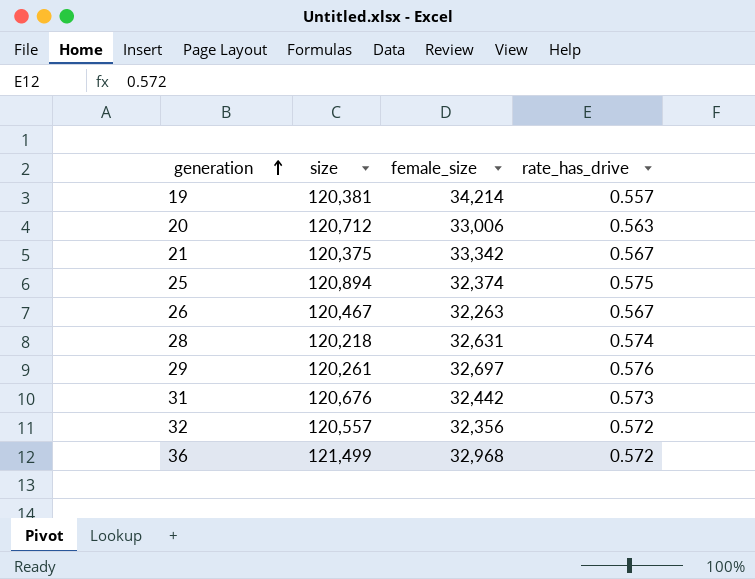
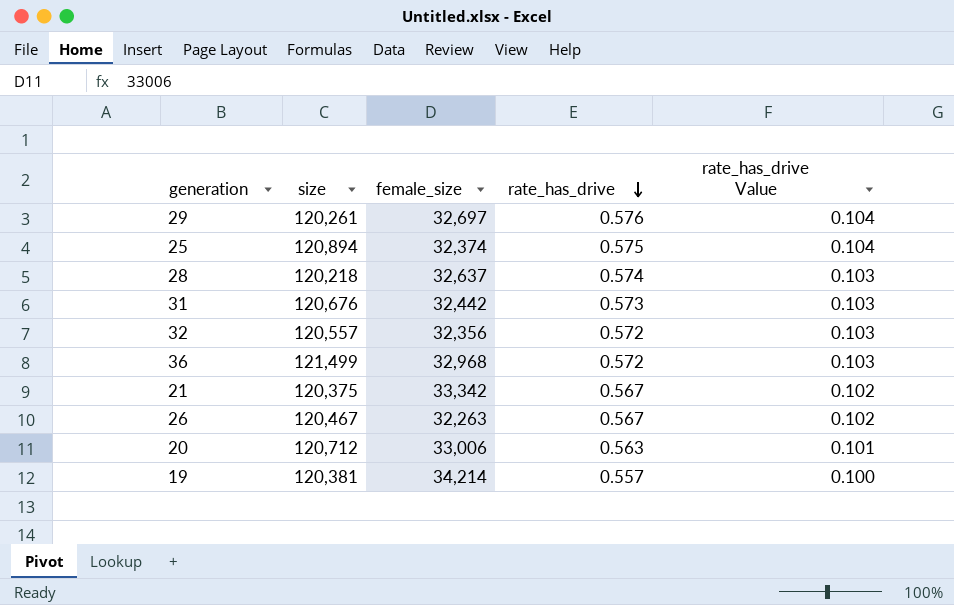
row order: generation ascending -> rate_has_drive descending
column rate_has_drive Value | formula: none -> [rate_has_drive] * 0.18
28 | female_size: 32,631 -> 32,637

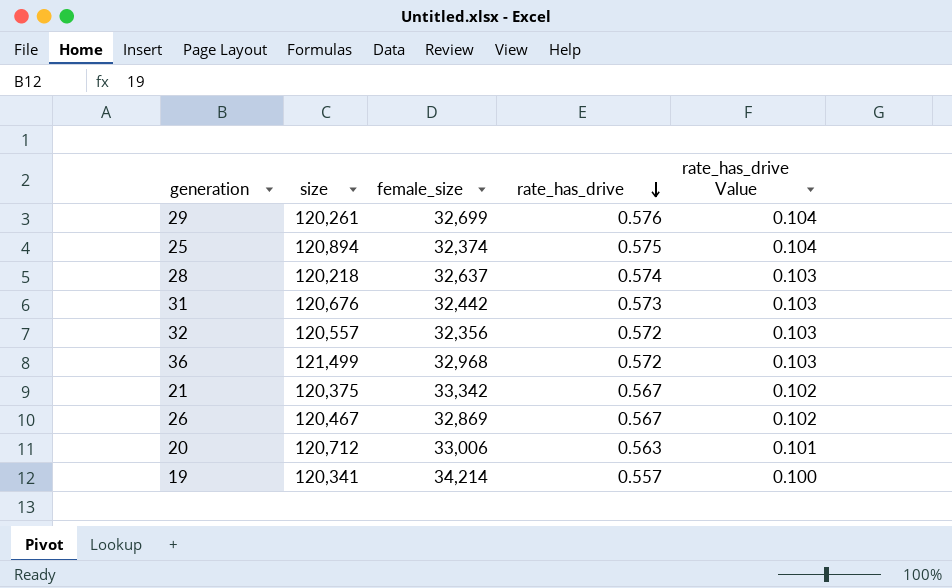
29 | female_size: 32,697 -> 32,699
26 | female_size: 32,263 -> 32,869
19 | size: 120,381 -> 120,341

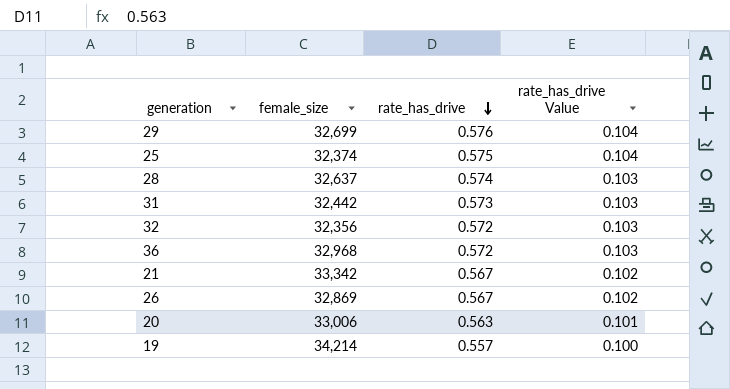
column size | position: 2 -> none

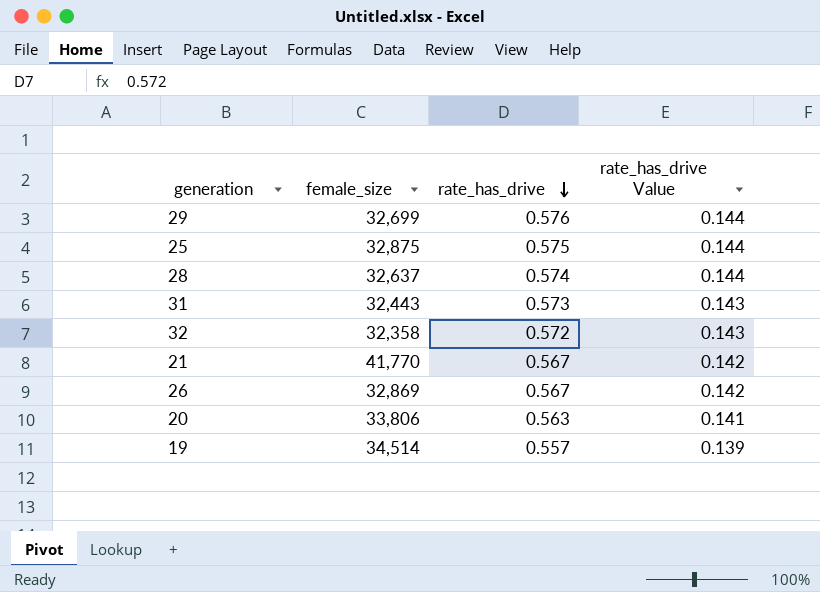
column rate_has_drive Value | formula: [rate_has_drive] * 0.18 -> [rate_has_drive] * 0.25
row 36: 32,968 | 0.572 | 0.103 -> none
25 | female_size: 32,374 -> 32,875
31 | female_size: 32,442 -> 32,443
32 | female_size: 32,356 -> 32,358
21 | female_size: 33,342 -> 41,770
20 | female_size: 33,006 -> 33,806
19 | female_size: 34,214 -> 34,514

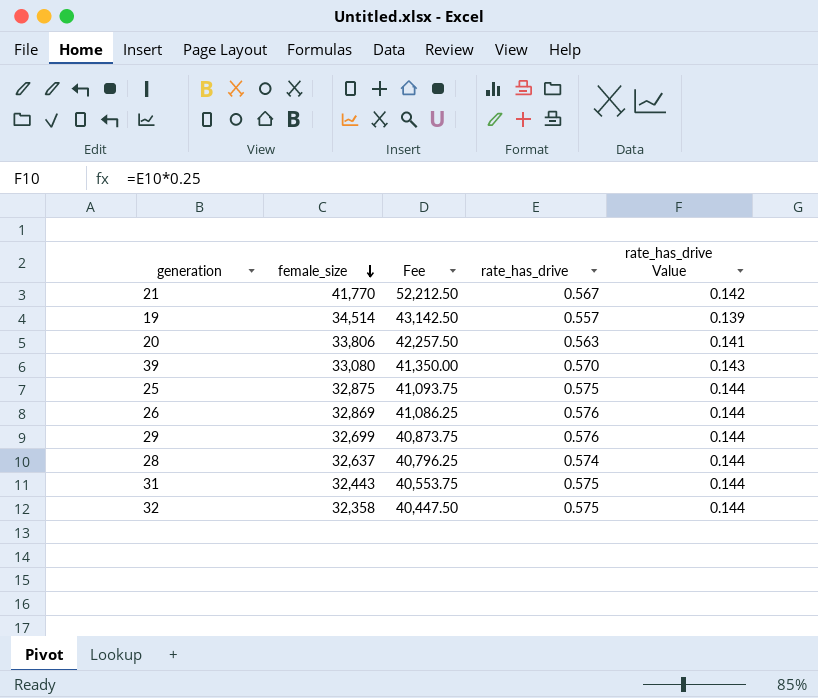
row order: rate_has_drive descending -> female_size descending
column Fee | formula: none -> [female_size] * 1.25
row 39: none -> 33,080 | 41,350.00 | 0.570 | 0.143
26 | rate_has_drive: 0.567 -> 0.576
26 | rate_has_drive Value: 0.142 -> 0.144
31 | rate_has_drive: 0.573 -> 0.575
31 | rate_has_drive Value: 0.143 -> 0.144
32 | rate_has_drive: 0.572 -> 0.575
32 | rate_has_drive Value: 0.143 -> 0.144

